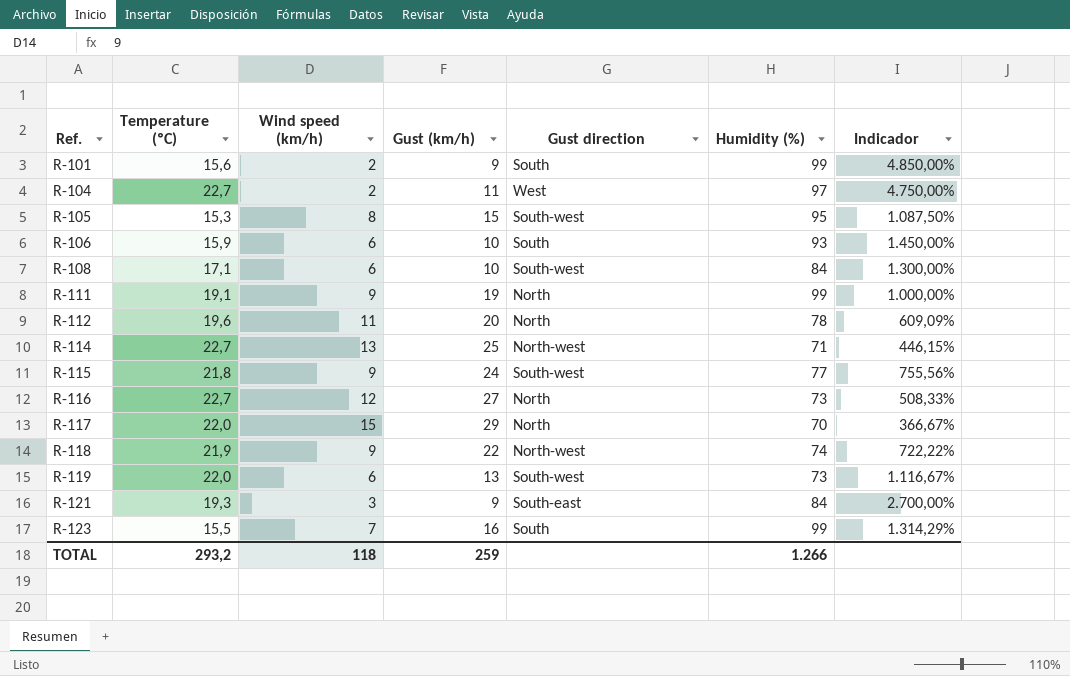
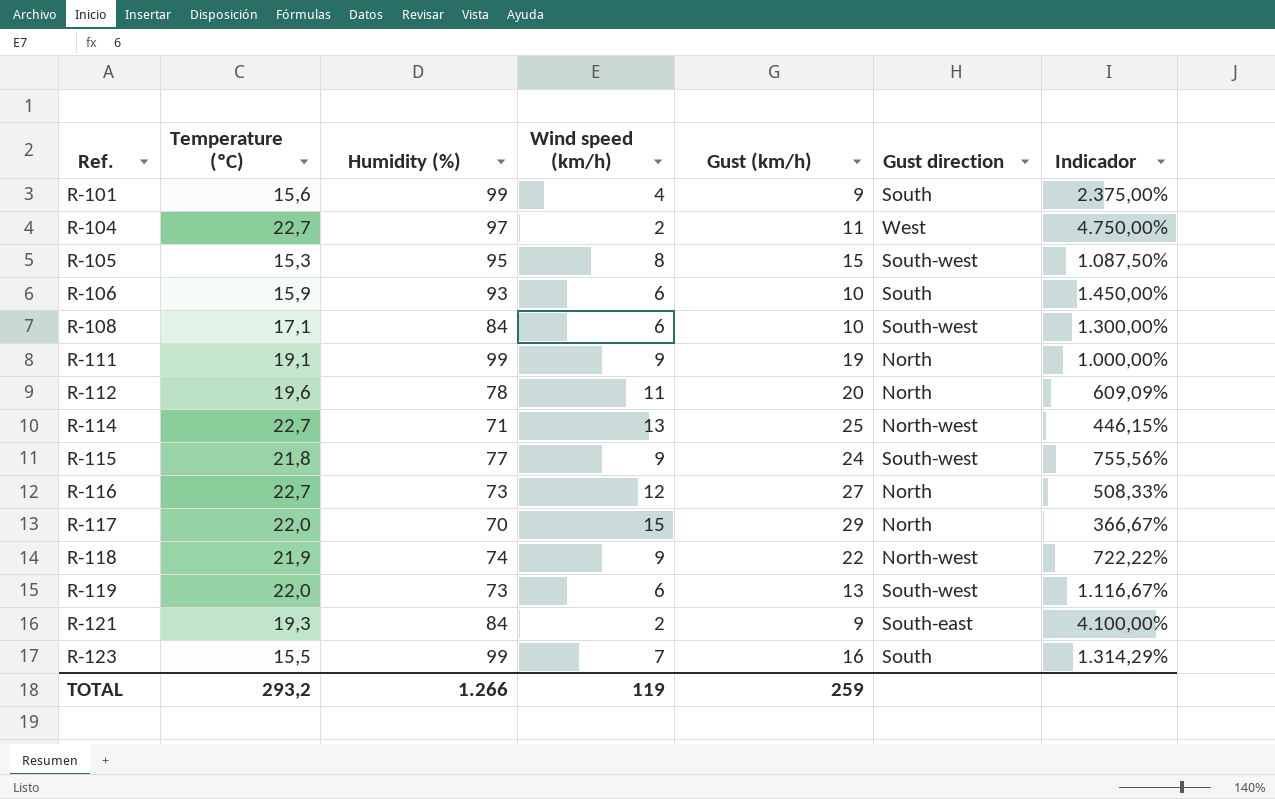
column Humidity (%) | position: 6 -> 3
R-101 | Wind speed (km/h): 2 -> 4
R-101 | Indicador: 4.850,00% -> 2.375,00%
R-121 | Wind speed (km/h): 3 -> 2
R-121 | Indicador: 2.700,00% -> 4.100,00%
TOTAL | Wind speed (km/h): 118 -> 119

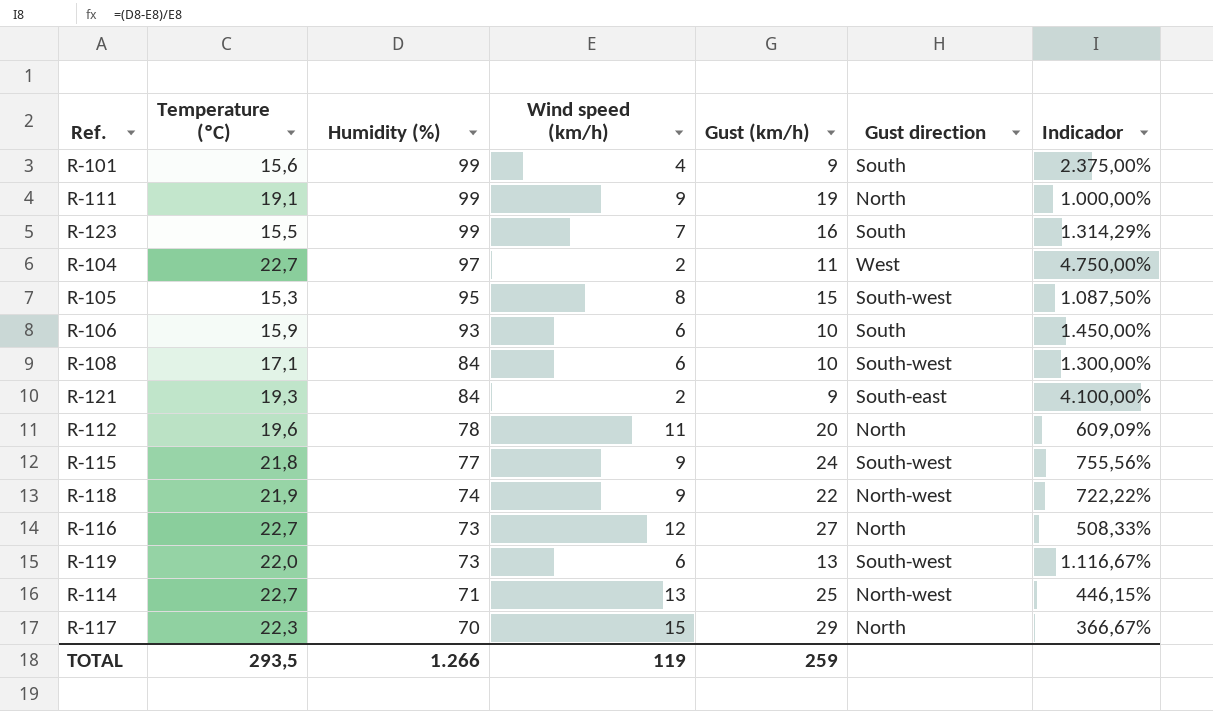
row order: Ref. ascending -> Humidity (%) descending
R-117 | Temperature (ºC): 22,0 -> 22,3
TOTAL | Temperature (ºC): 293,2 -> 293,5

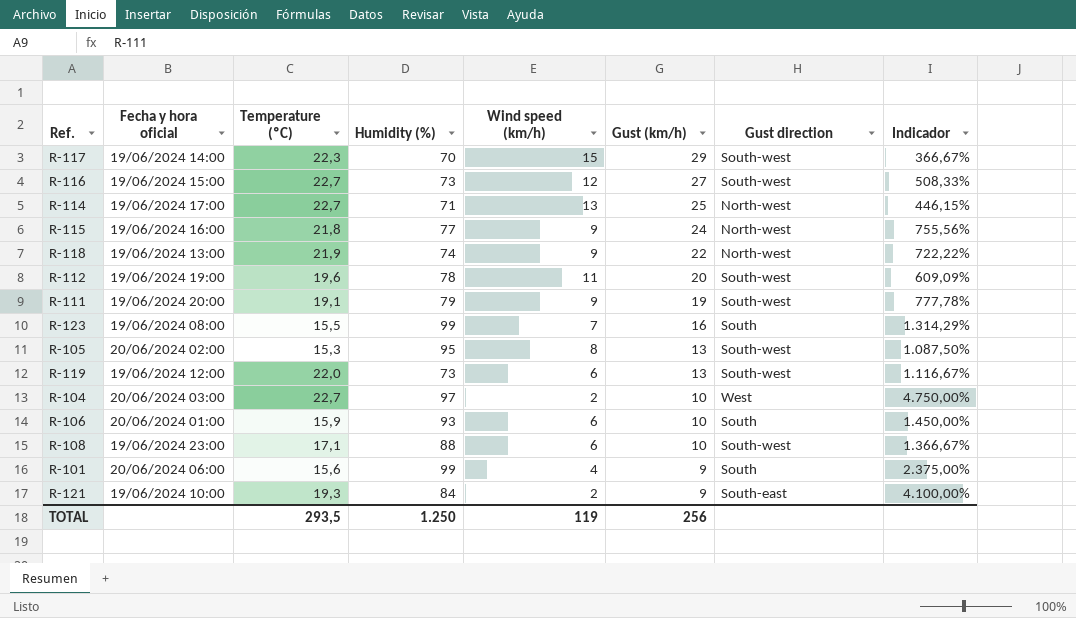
row order: Humidity (%) descending -> Gust (km/h) descending
column Fecha y hora oficial | position: none -> 2
R-117 | Gust direction: North -> South-west
R-116 | Gust direction: North -> South-west
R-115 | Gust direction: South-west -> North-west
R-112 | Gust direction: North -> South-west
R-111 | Humidity (%): 99 -> 79
R-111 | Gust direction: North -> South-west
R-111 | Indicador: 1.000,00% -> 777,78%
R-105 | Gust (km/h): 15 -> 13
R-104 | Gust (km/h): 11 -> 10
R-108 | Humidity (%): 84 -> 88
R-108 | Indicador: 1.300,00% -> 1.366,67%
TOTAL | Humidity (%): 1.266 -> 1.250
TOTAL | Gust (km/h): 259 -> 256

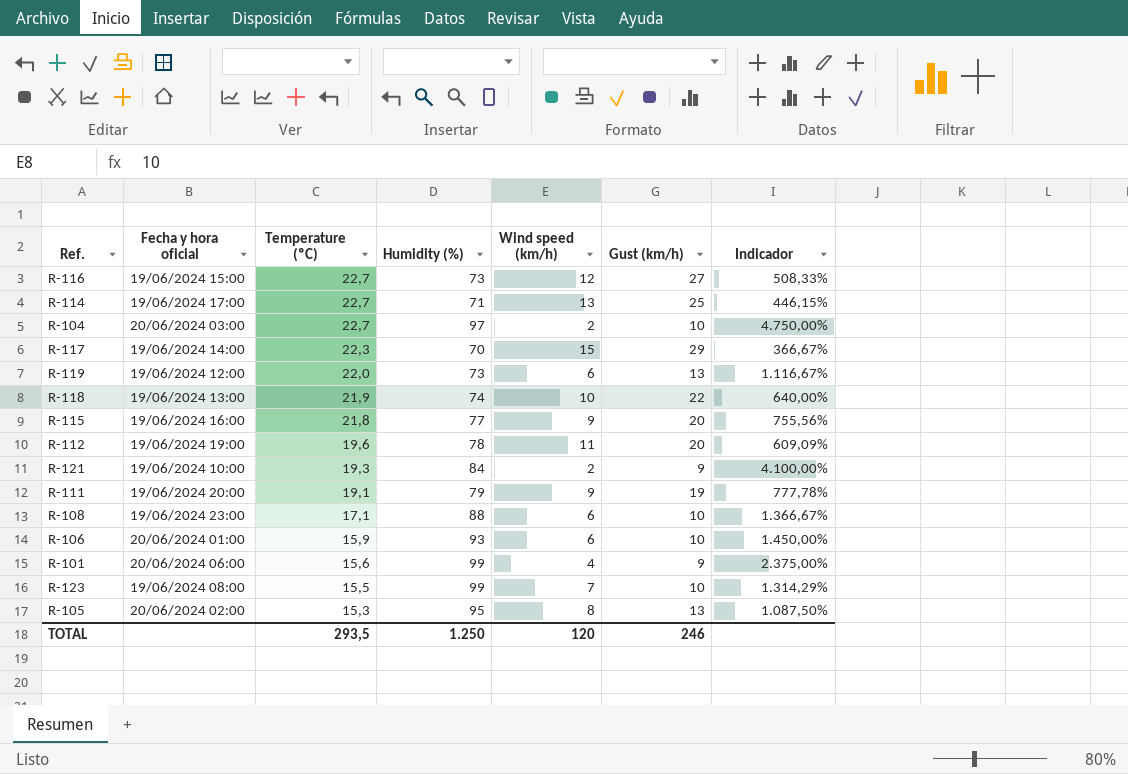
row order: Gust (km/h) descending -> Temperature (ºC) descending
column Gust direction | position: 7 -> none
R-118 | Wind speed (km/h): 9 -> 10
R-118 | Indicador: 722,22% -> 640,00%
R-115 | Gust (km/h): 24 -> 20
R-123 | Gust (km/h): 16 -> 10
TOTAL | Wind speed (km/h): 119 -> 120
TOTAL | Gust (km/h): 256 -> 246

